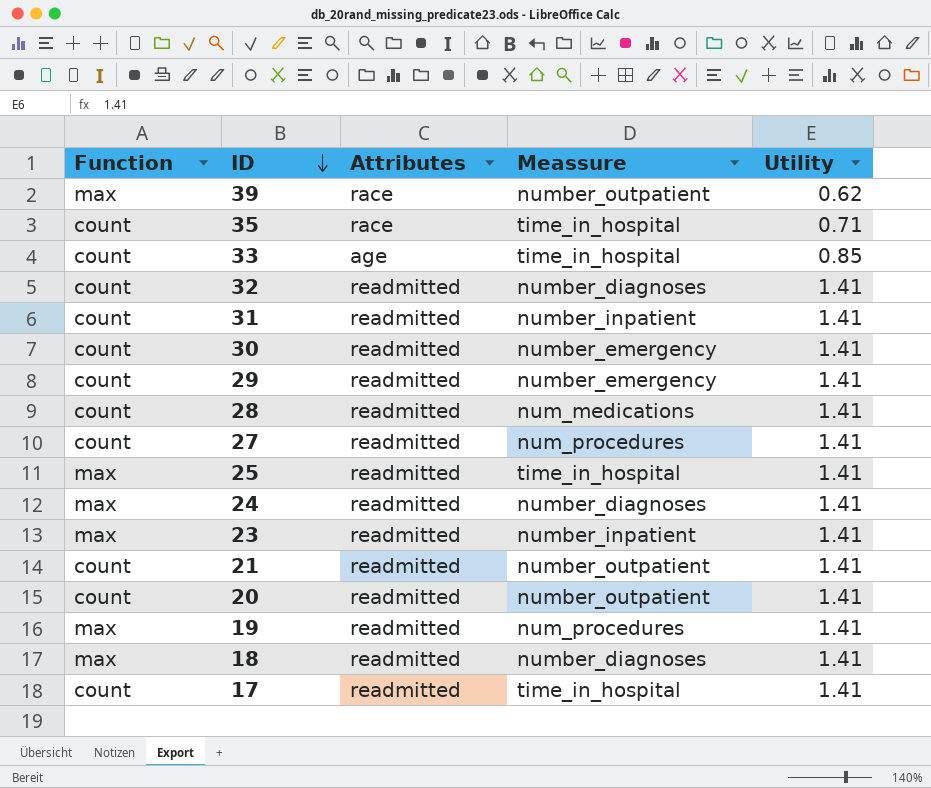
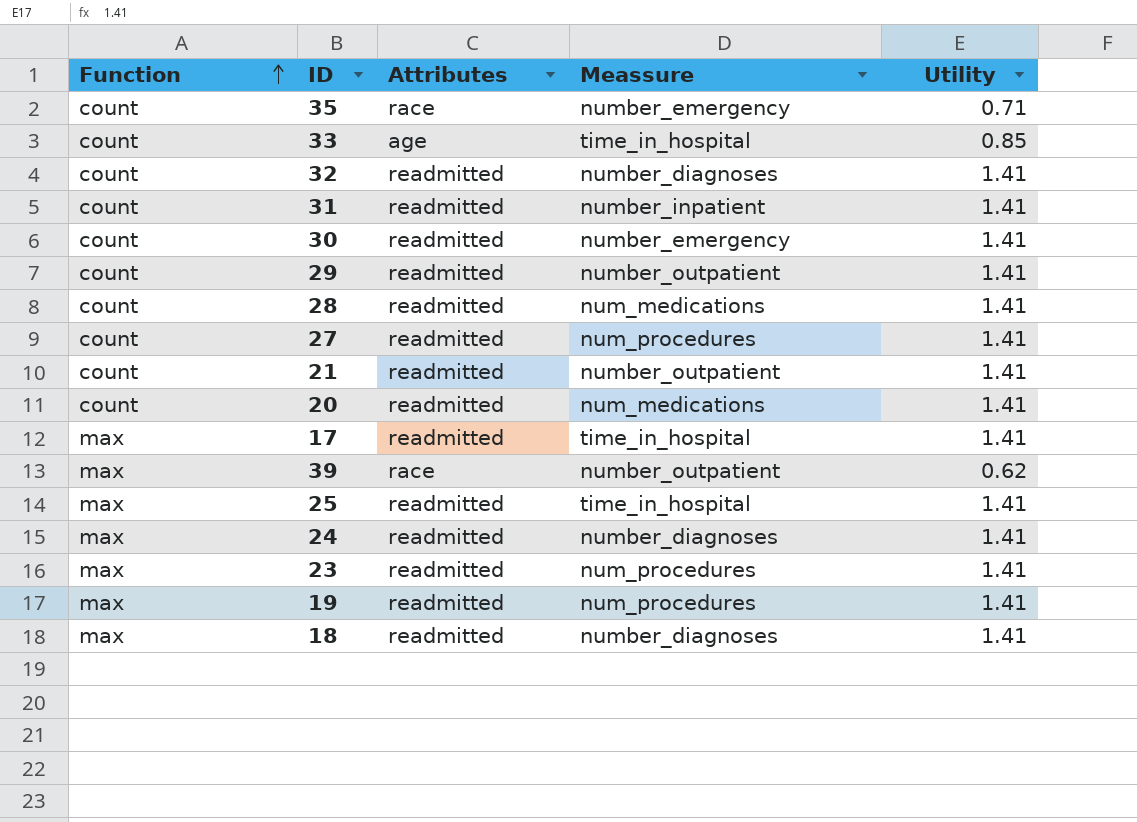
row order: ID descending -> Function ascending
35 | Meassure: time_in_hospital -> number_emergency
29 | Meassure: number_emergency -> number_outpatient
20 | Meassure: number_outpatient -> num_medications
17 | Function: count -> max
23 | Meassure: number_inpatient -> num_procedures

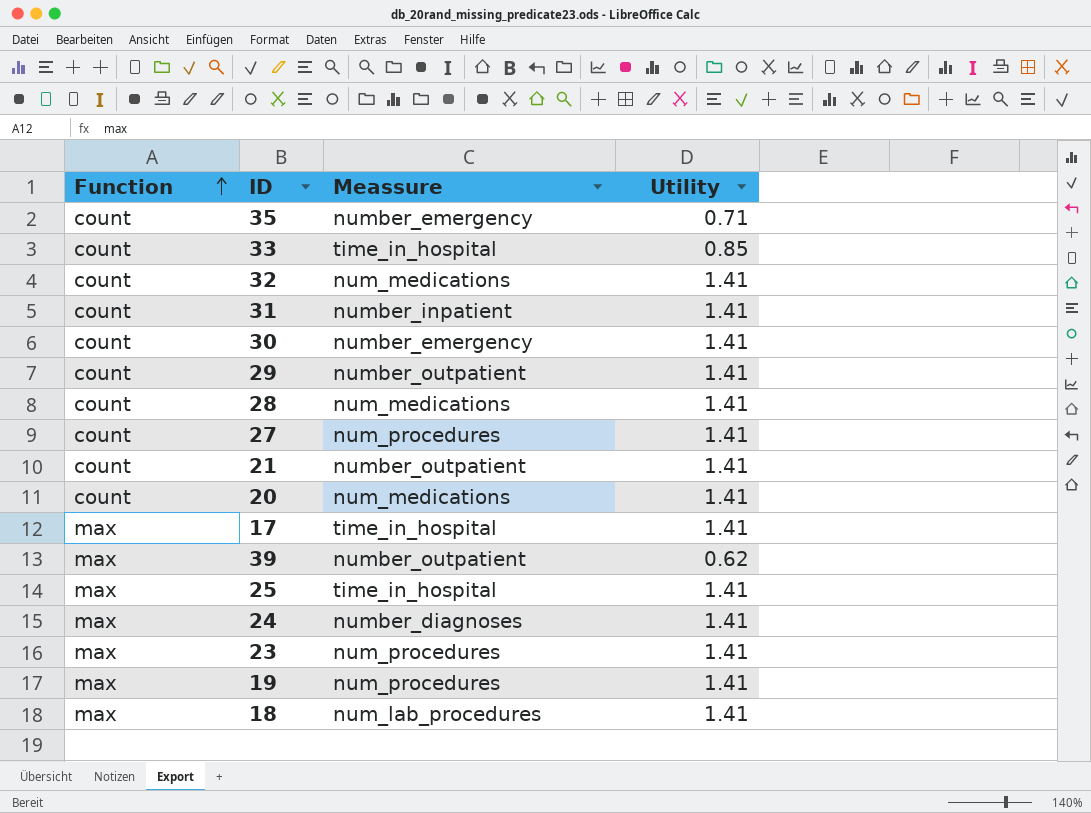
column Attributes | position: 3 -> none
32 | Meassure: number_diagnoses -> num_medications
18 | Meassure: number_diagnoses -> num_lab_procedures

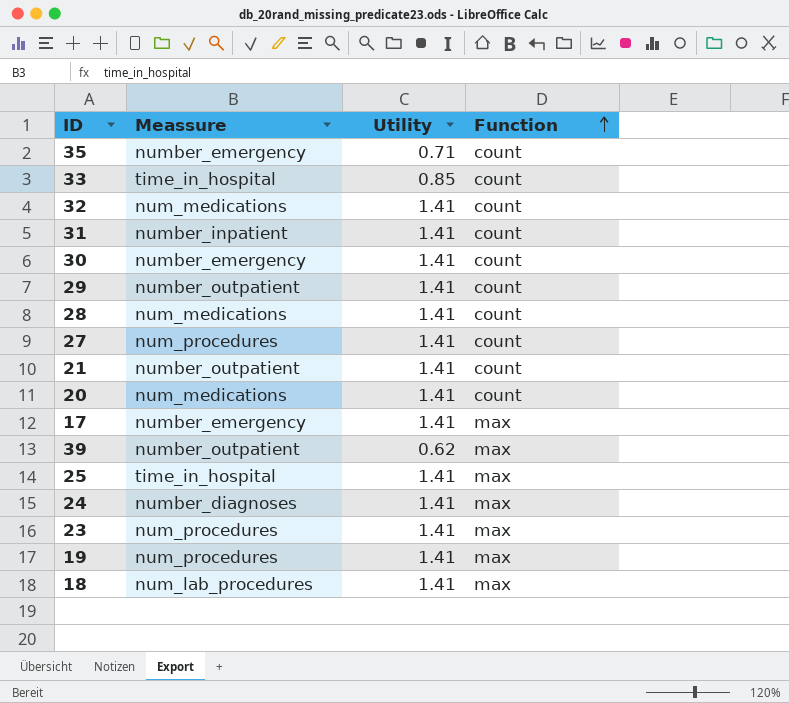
column Function | position: 1 -> 4
17 | Meassure: time_in_hospital -> number_emergency

